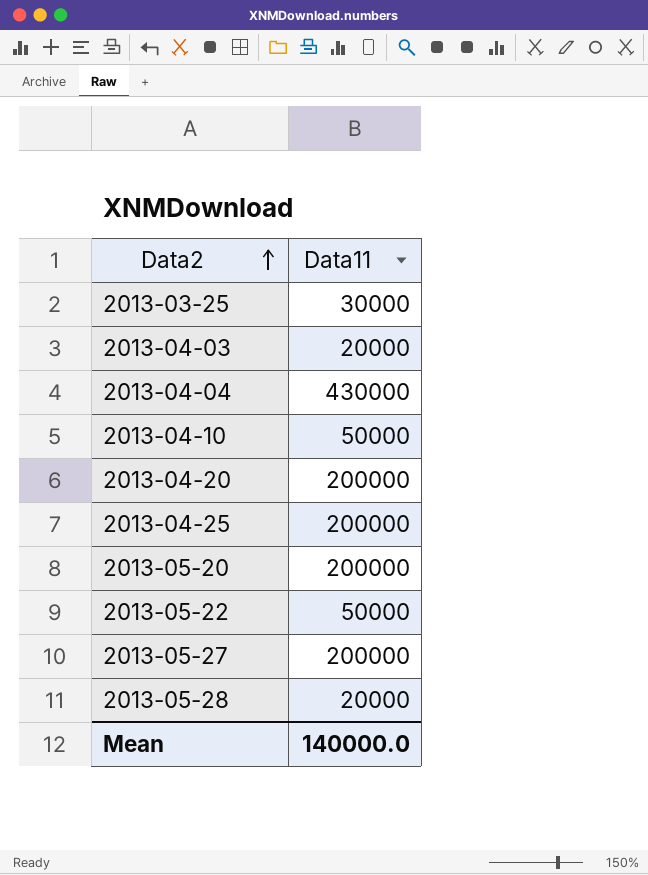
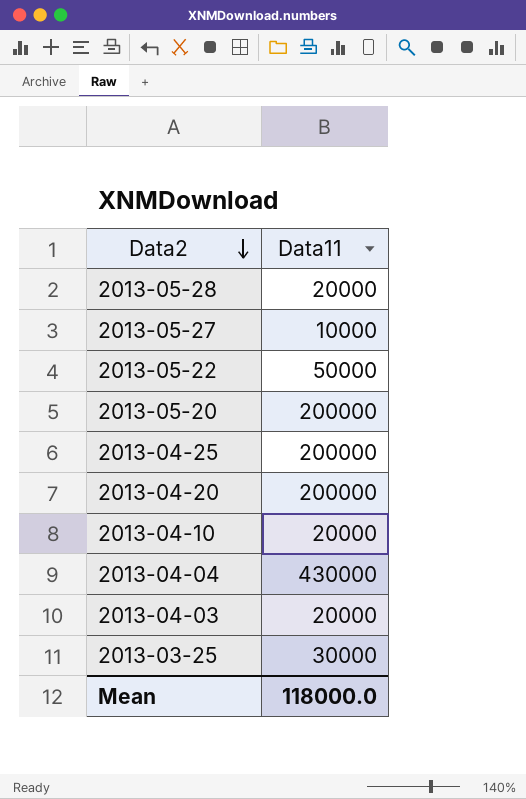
row order: Data2 ascending -> Data2 descending
2013-05-27 | Data11: 200000 -> 10000
2013-04-10 | Data11: 50000 -> 20000
Mean | Data11: 140000.0 -> 118000.0

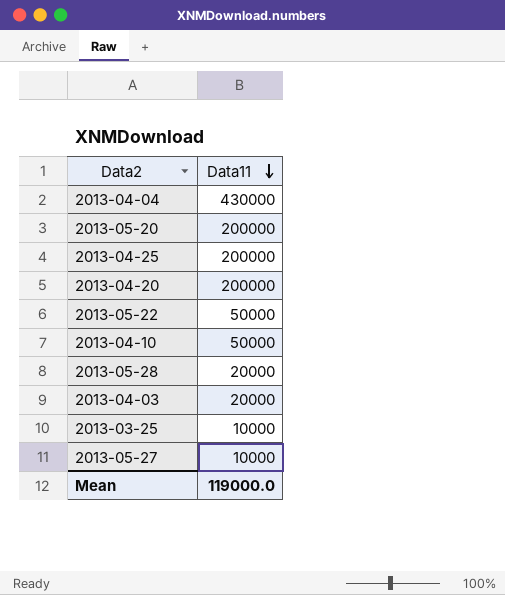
row order: Data2 descending -> Data11 descending
2013-04-10 | Data11: 20000 -> 50000
2013-03-25 | Data11: 30000 -> 10000
Mean | Data11: 118000.0 -> 119000.0

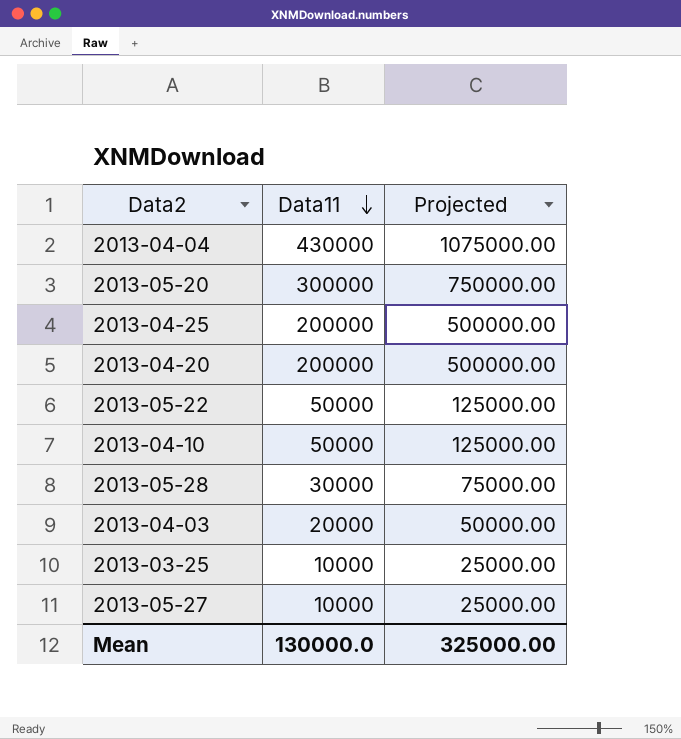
column Projected | formula: none -> [Data11] * 2.5
2013-05-20 | Data11: 200000 -> 300000
2013-05-28 | Data11: 20000 -> 30000
Mean | Data11: 119000.0 -> 130000.0

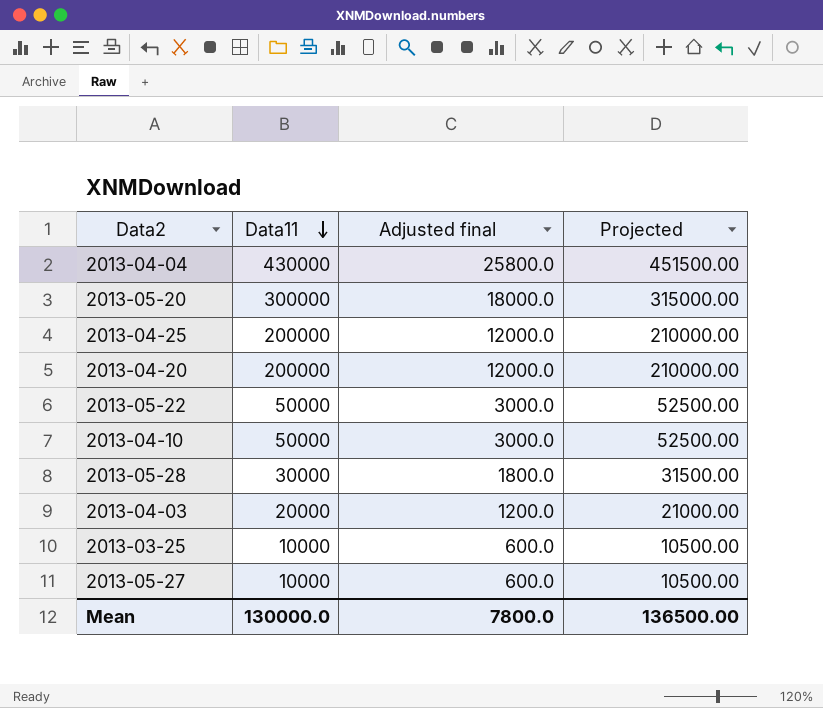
column Adjusted final | formula: none -> [Data11] * 0.06
column Projected | formula: [Data11] * 2.5 -> [Data11] * 1.05
Mean | Projected: 325000.00 -> 136500.00

